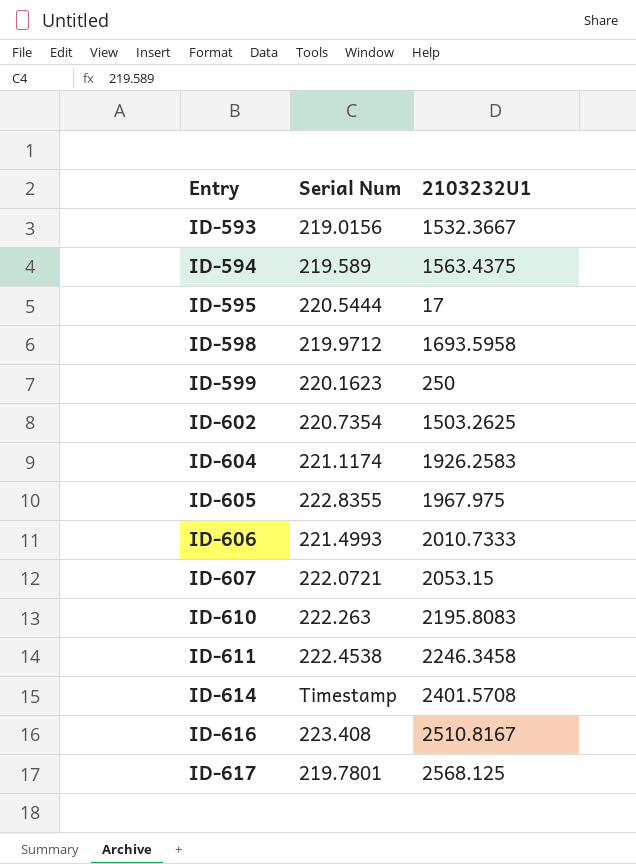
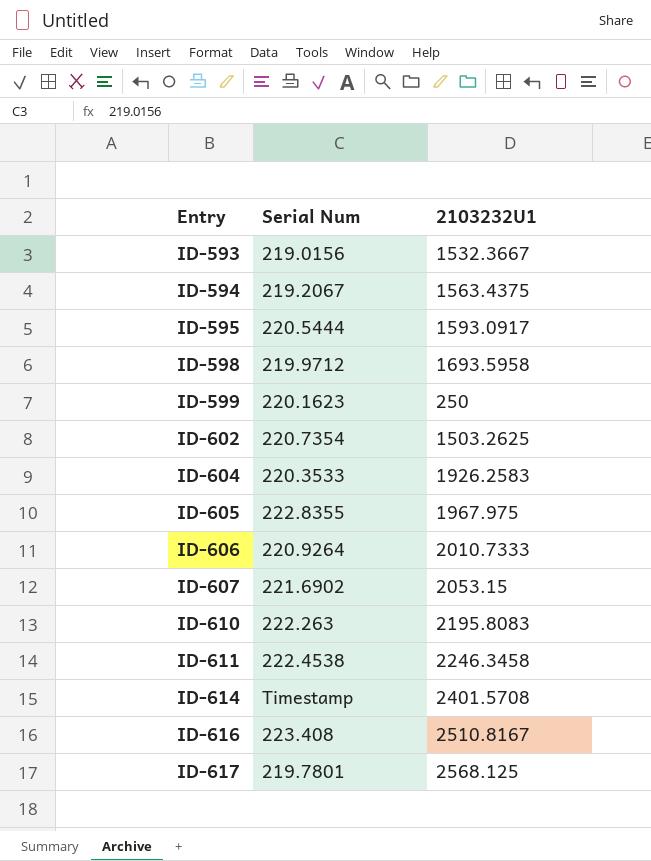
ID-594 | Serial Num: 219.589 -> 219.2067
ID-595 | 2103232U1: 17 -> 1593.0917
ID-604 | Serial Num: 221.1174 -> 220.3533
ID-606 | Serial Num: 221.4993 -> 220.9264
ID-607 | Serial Num: 222.0721 -> 221.6902

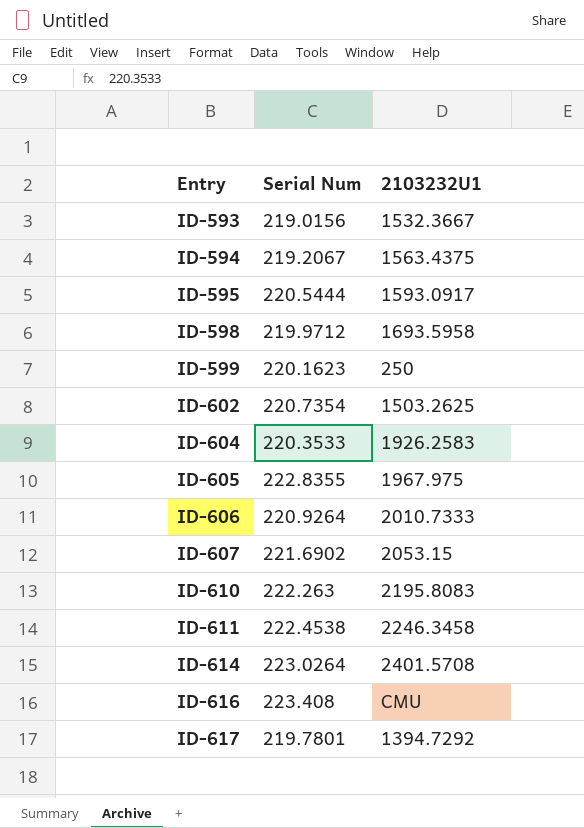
ID-614 | Serial Num: Timestamp -> 223.0264
ID-616 | 2103232U1: 2510.8167 -> CMU
ID-617 | 2103232U1: 2568.125 -> 1394.7292

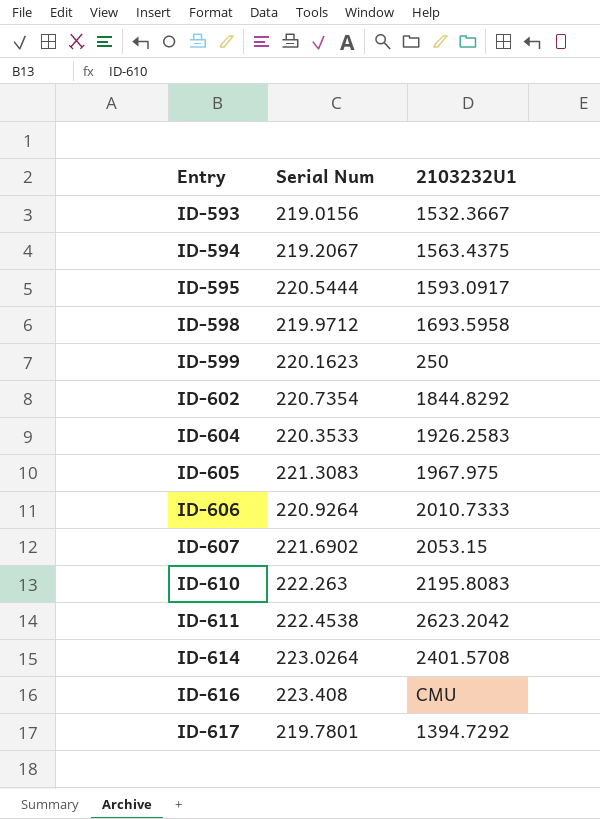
ID-602 | 2103232U1: 1503.2625 -> 1844.8292
ID-605 | Serial Num: 222.8355 -> 221.3083
ID-611 | 2103232U1: 2246.3458 -> 2623.2042

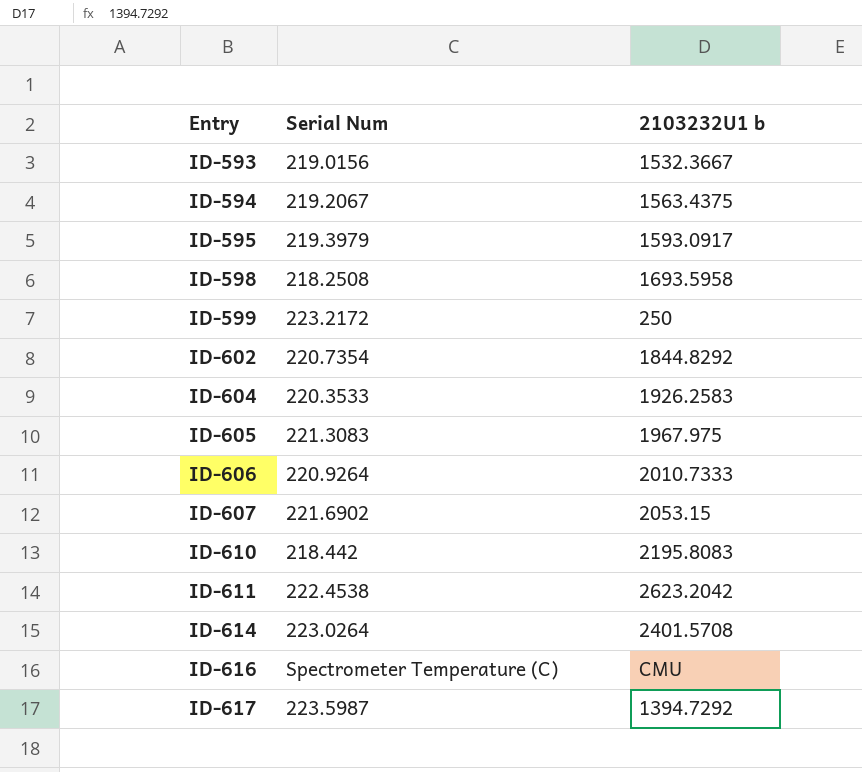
column name: 2103232U1 -> 2103232U1 b
ID-595 | Serial Num: 220.5444 -> 219.3979
ID-598 | Serial Num: 219.9712 -> 218.2508
ID-599 | Serial Num: 220.1623 -> 223.2172
ID-610 | Serial Num: 222.263 -> 218.442
ID-616 | Serial Num: 223.408 -> Spectrometer Temperature (C)
ID-617 | Serial Num: 219.7801 -> 223.5987

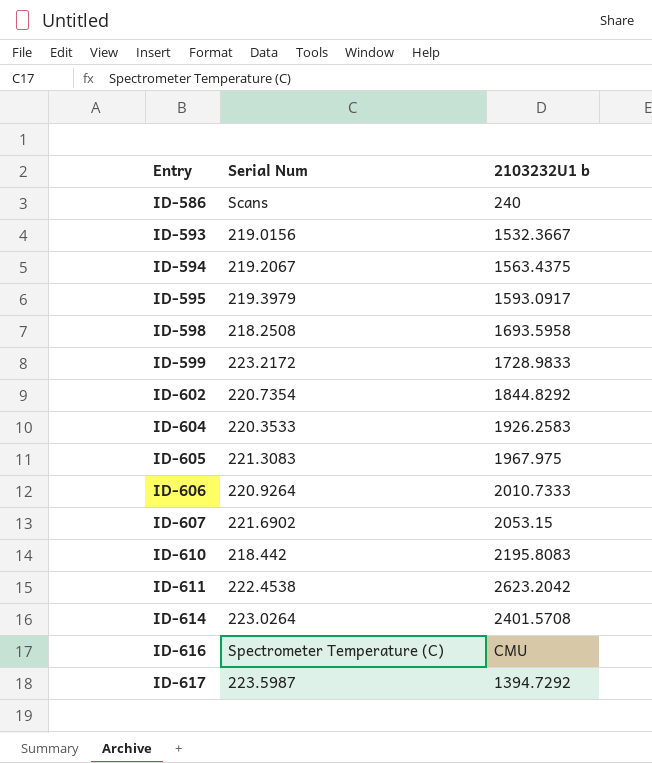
row ID-586: none -> Scans | 240
ID-599 | 2103232U1 b: 250 -> 1728.9833

